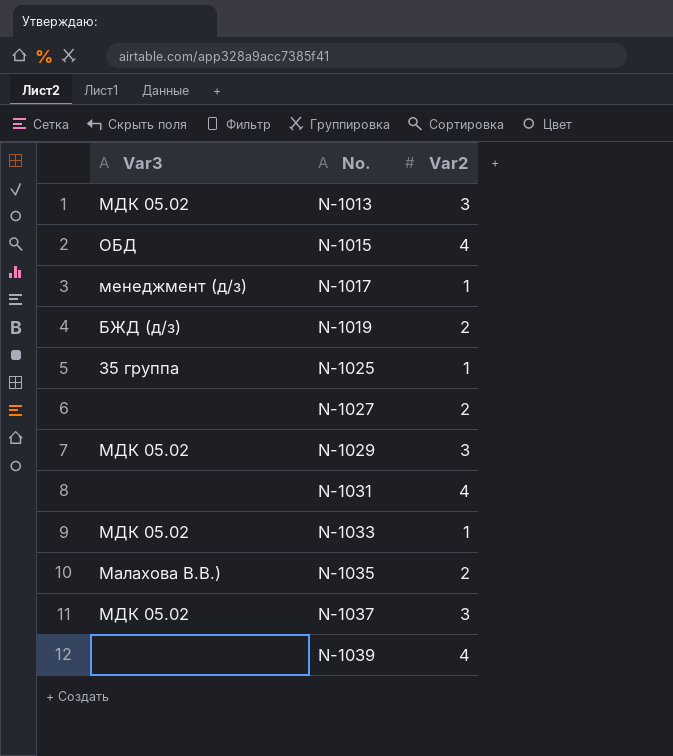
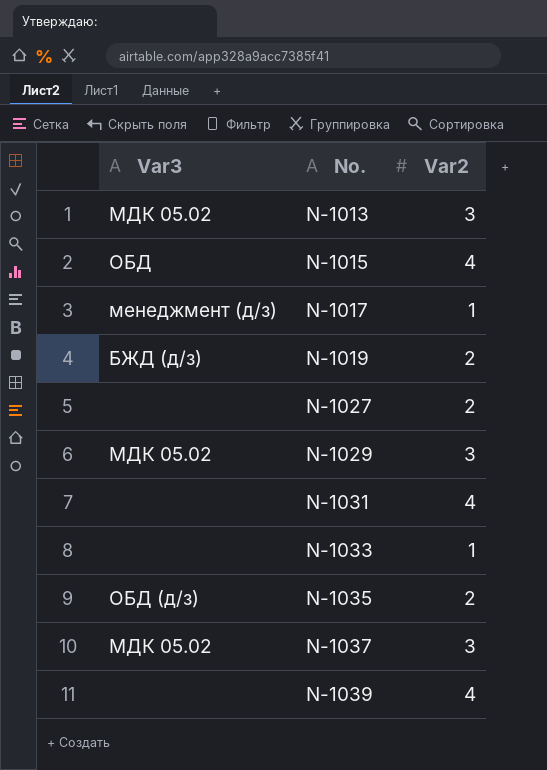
row N-1025: 35 группа | 1 -> none
N-1033 | Var3: МДК 05.02 -> none
N-1035 | Var3: Малахова В.В.) -> ОБД (д/з)

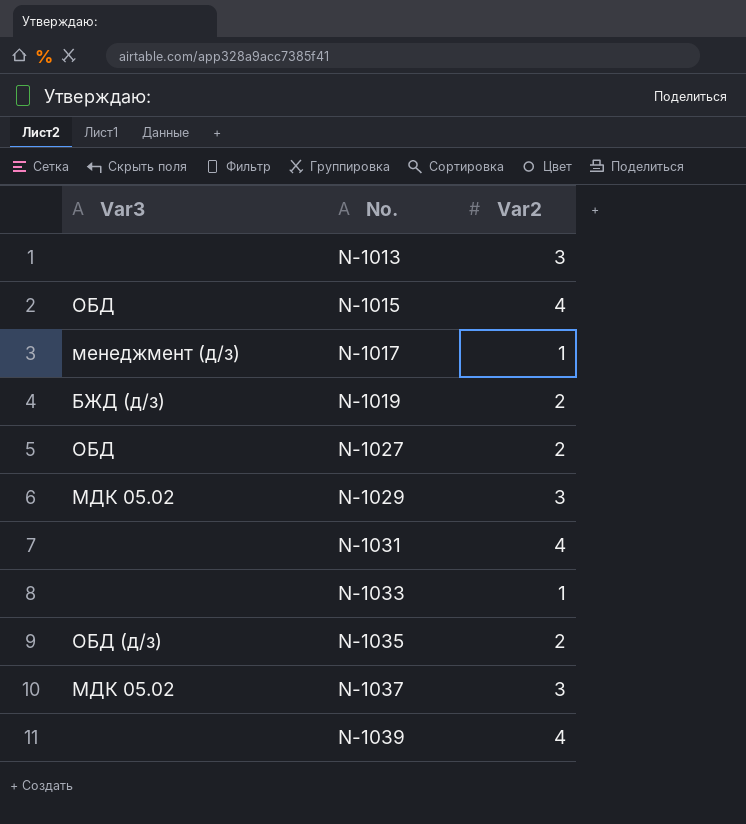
N-1013 | Var3: МДК 05.02 -> none
N-1027 | Var3: none -> ОБД

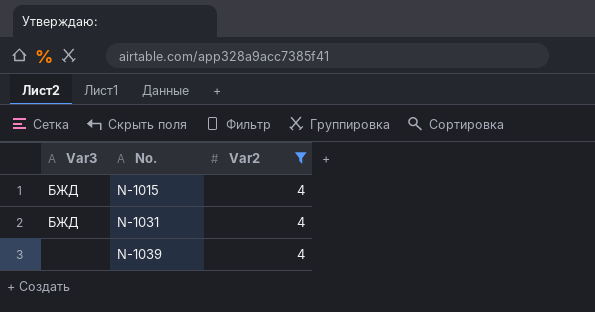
filter: none -> Var2 = 4
N-1015 | Var3: ОБД -> БЖД
N-1031 | Var3: none -> БЖД

